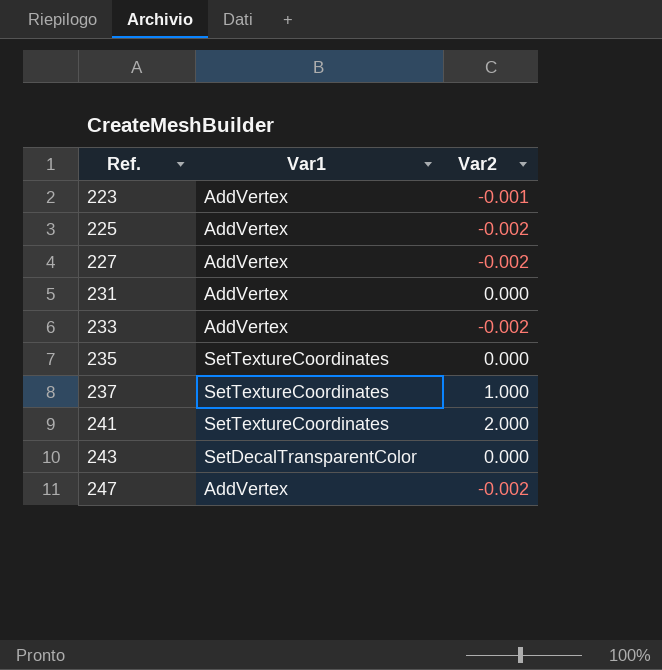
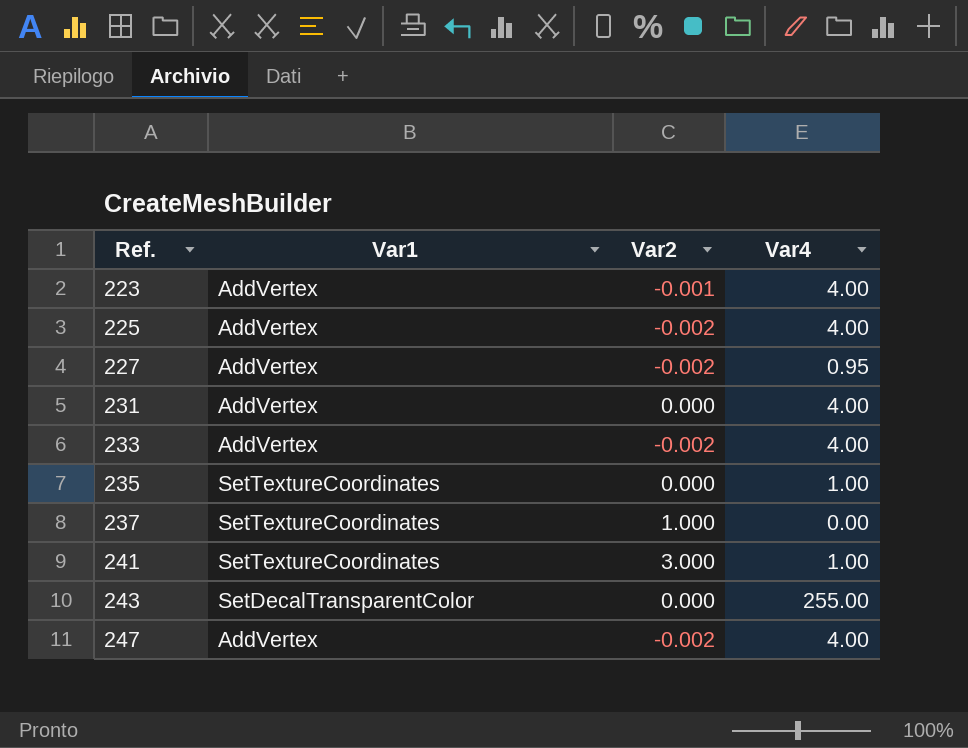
column Var4 | position: none -> 4
241 | Var2: 2.000 -> 3.000

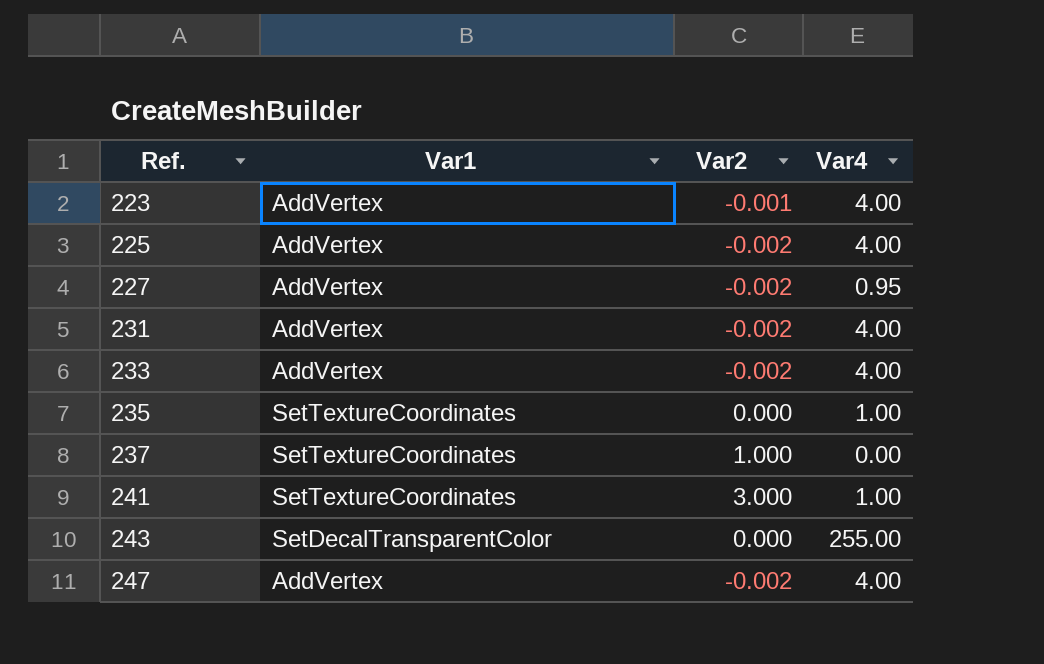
231 | Var2: 0.000 -> -0.002

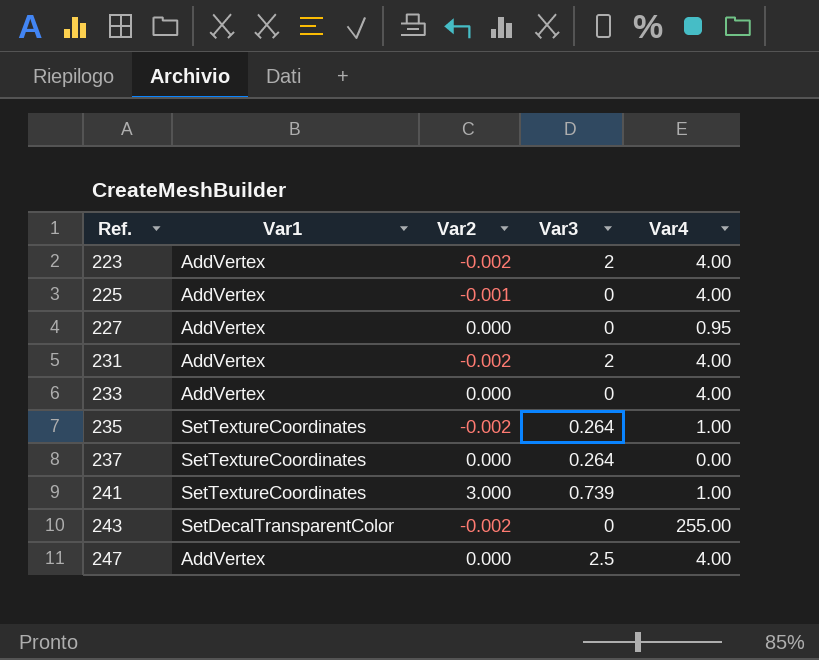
column Var3 | position: none -> 4
223 | Var2: -0.001 -> -0.002
225 | Var2: -0.002 -> -0.001
227 | Var2: -0.002 -> 0.000
233 | Var2: -0.002 -> 0.000
235 | Var2: 0.000 -> -0.002
237 | Var2: 1.000 -> 0.000
243 | Var2: 0.000 -> -0.002
247 | Var2: -0.002 -> 0.000

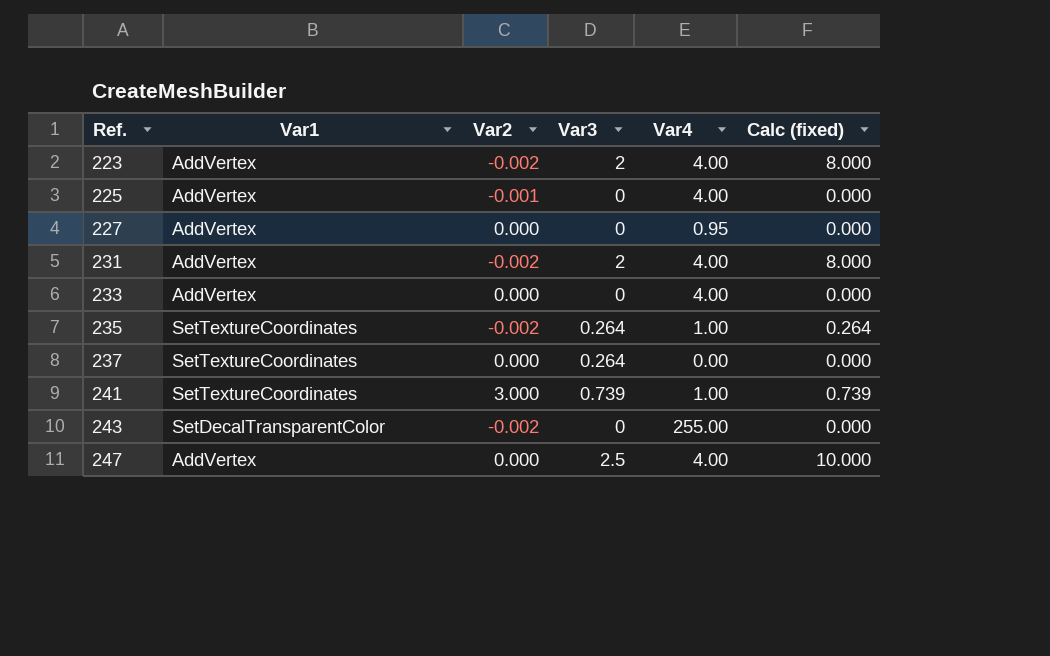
column Calc (fixed) | formula: none -> [Var3] * [Var4]

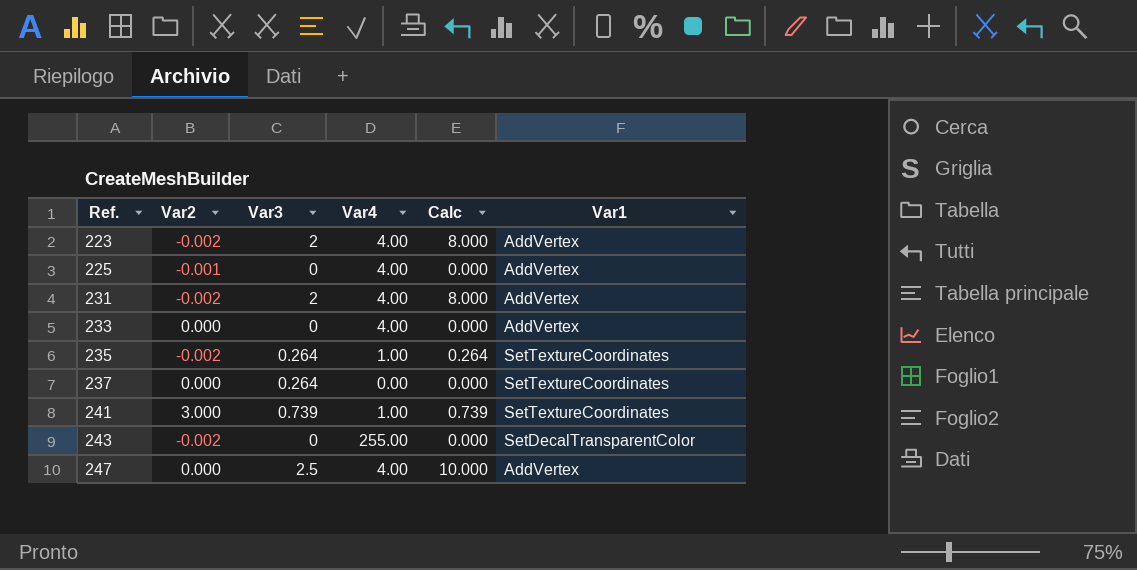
column name: Calc (fixed) -> Calc
column Var1 | position: 2 -> 6
row 227: AddVertex | 0.000 | 0 | 0.95 | 0.000 -> none

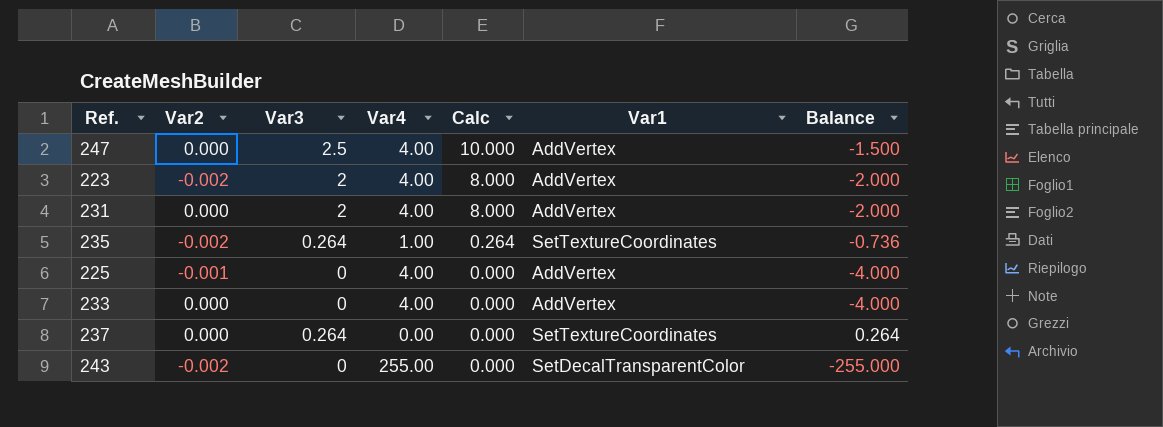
row order: Ref. ascending -> Calc descending
column Balance | formula: none -> [Var3] - [Var4]
row 241: 3.000 | 0.739 | 1.00 | 0.739 | SetTextureCoordinates -> none
231 | Var2: -0.002 -> 0.000

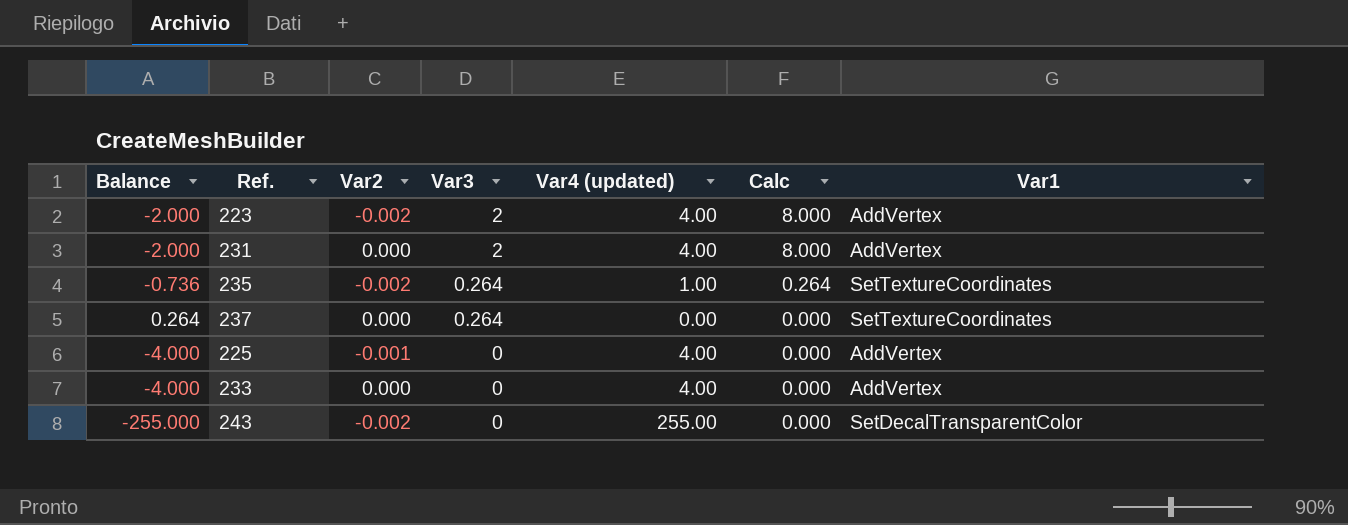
row order: Calc descending -> Var3 descending
column Balance | position: 7 -> 1
column name: Var4 -> Var4 (updated)
row 247: 0.000 | 2.5 | 4.00 | 10.000 | AddVertex | -1.500 -> none

